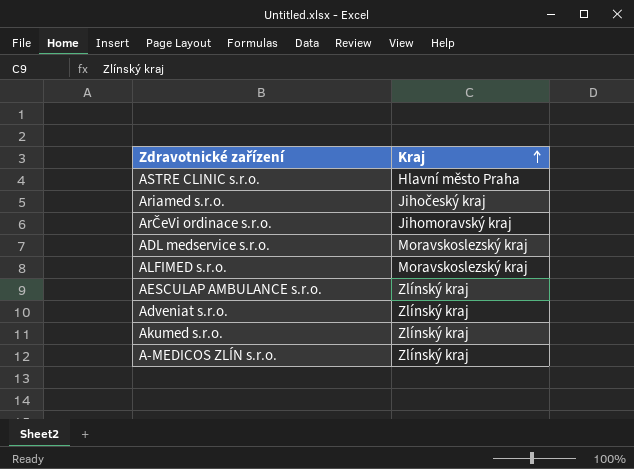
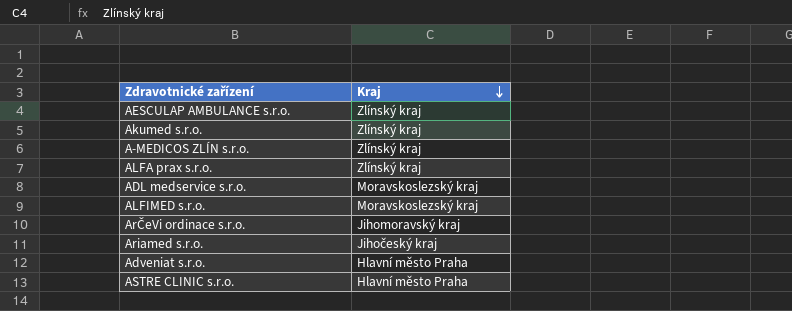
row order: Kraj ascending -> Kraj descending
row ALFA prax s.r.o.: none -> Zlínský kraj
Adveniat s.r.o. | Kraj: Zlínský kraj -> Hlavní město Praha

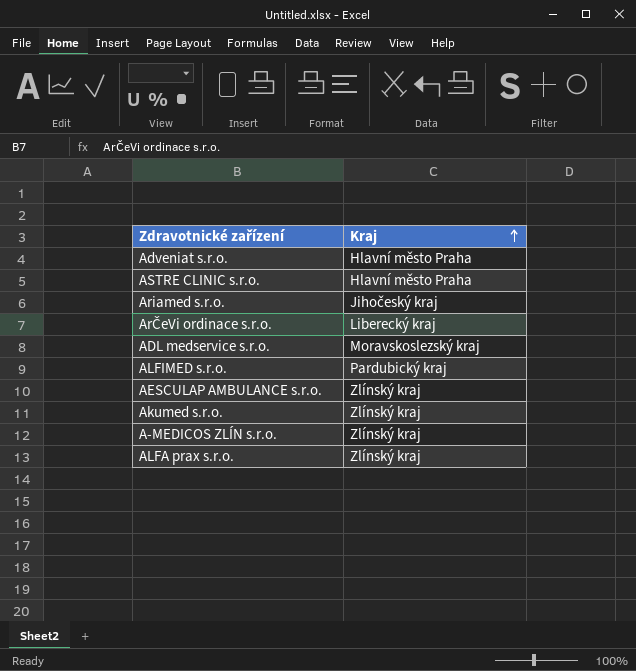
row order: Kraj descending -> Kraj ascending
ArČeVi ordinace s.r.o. | Kraj: Jihomoravský kraj -> Liberecký kraj
ALFIMED s.r.o. | Kraj: Moravskoslezský kraj -> Pardubický kraj

